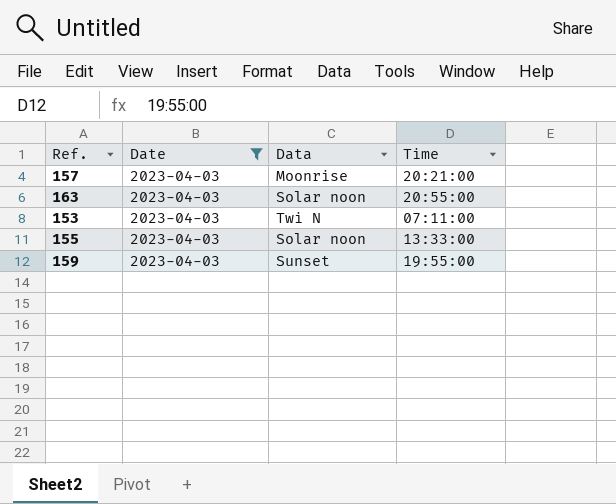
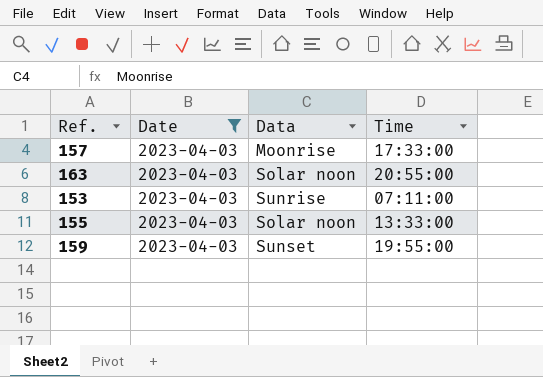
157 | Time: 20:21:00 -> 17:33:00
153 | Data: Twi N -> Sunrise

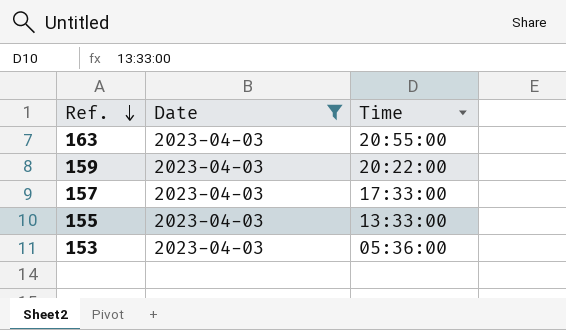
row order: none -> Ref. descending
column Data | position: 3 -> none
159 | Time: 19:55:00 -> 20:22:00
153 | Time: 07:11:00 -> 05:36:00

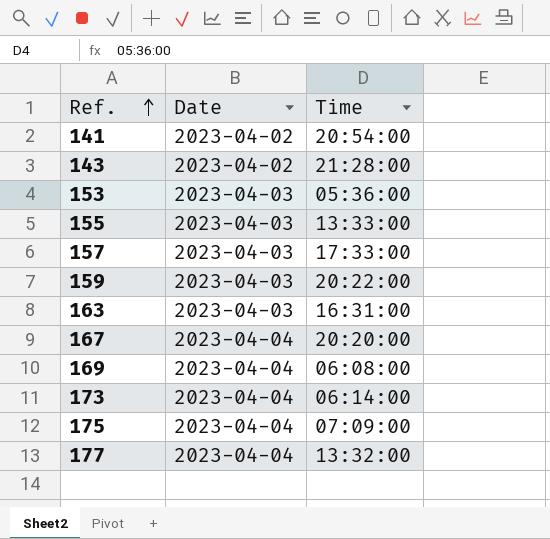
filter: Date = 2023-04-03 -> none
row order: Ref. descending -> Ref. ascending
163 | Time: 20:55:00 -> 16:31:00

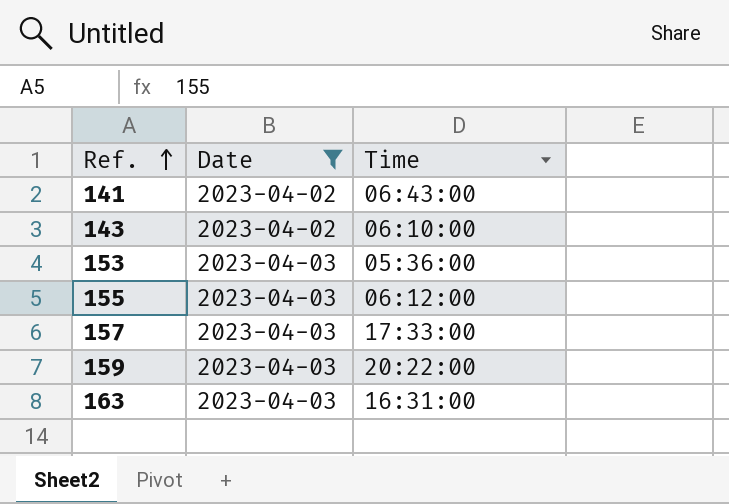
filter: none -> Date != 2023-04-04
141 | Time: 20:54:00 -> 06:43:00
143 | Time: 21:28:00 -> 06:10:00
155 | Time: 13:33:00 -> 06:12:00

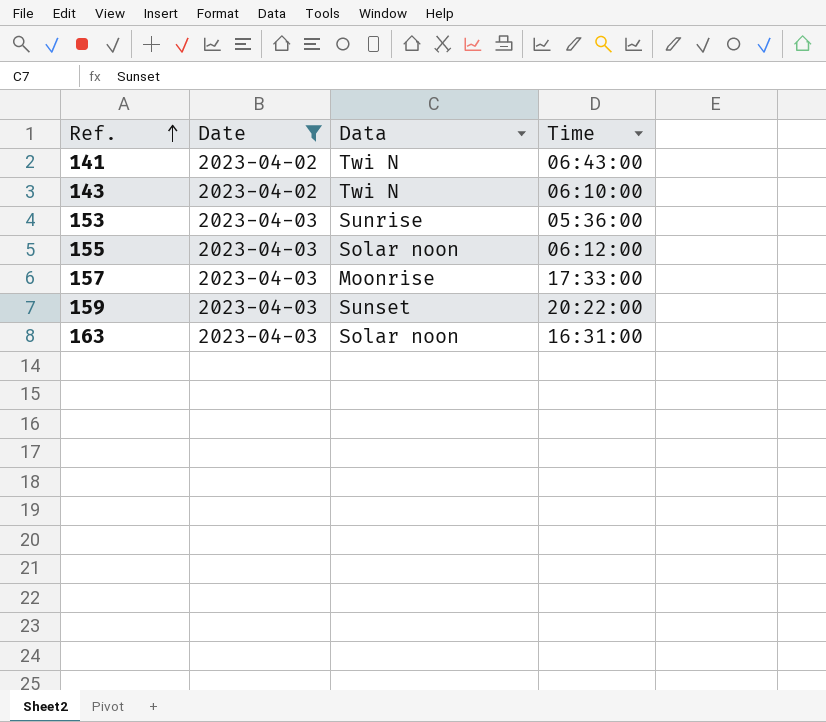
column Data | position: none -> 3

